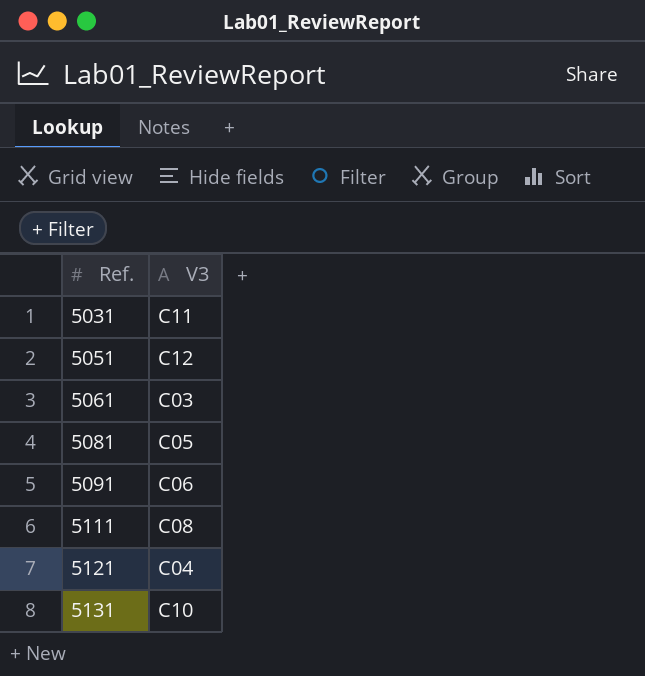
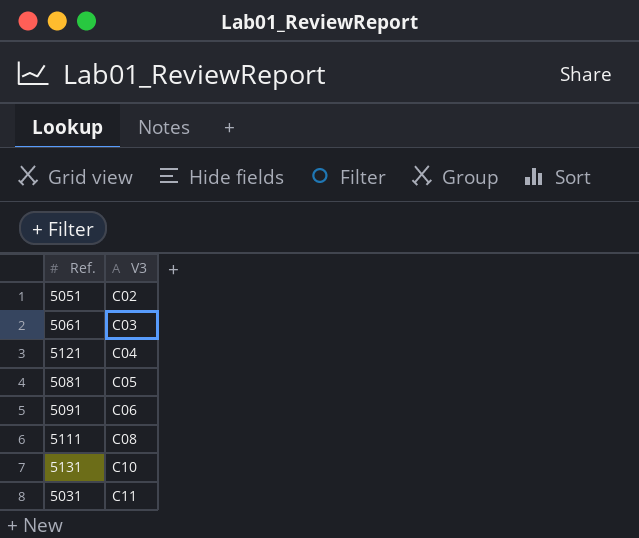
row order: Ref. ascending -> V3 ascending
5051 | V3: C12 -> C02

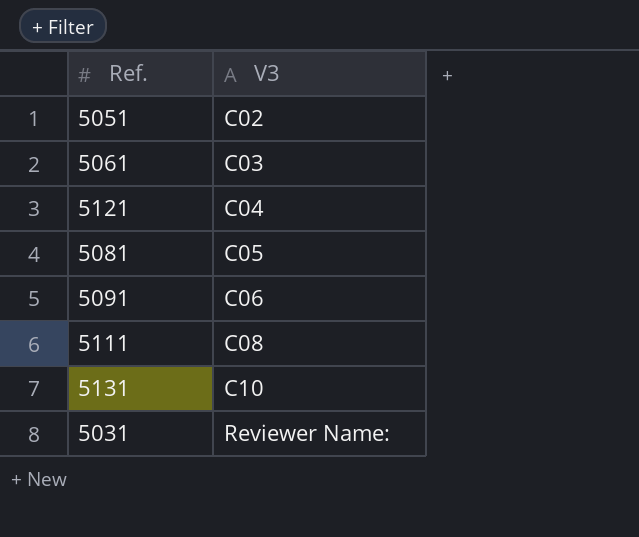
5031 | V3: C11 -> Reviewer Name:

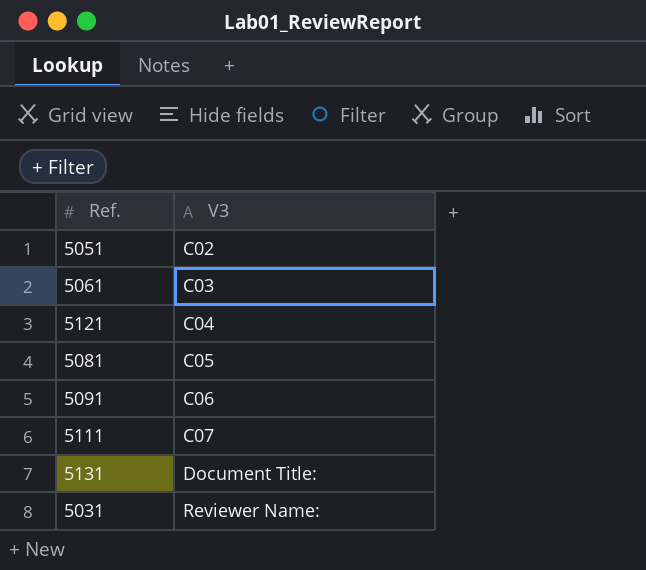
5111 | V3: C08 -> C07
5131 | V3: C10 -> Document Title:

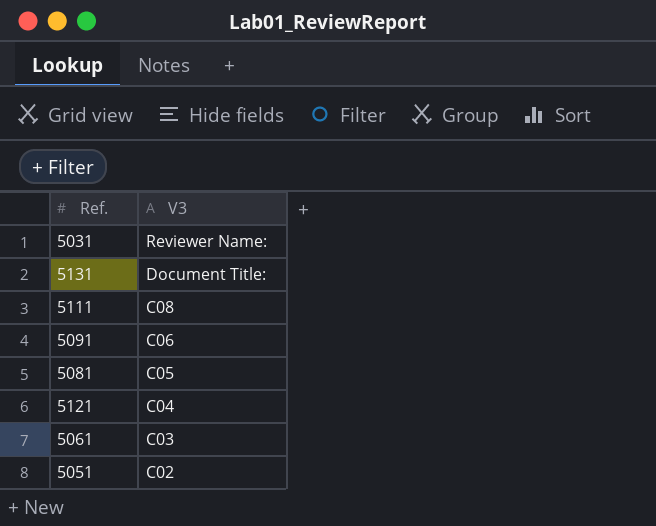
row order: V3 ascending -> V3 descending
5111 | V3: C07 -> C08

